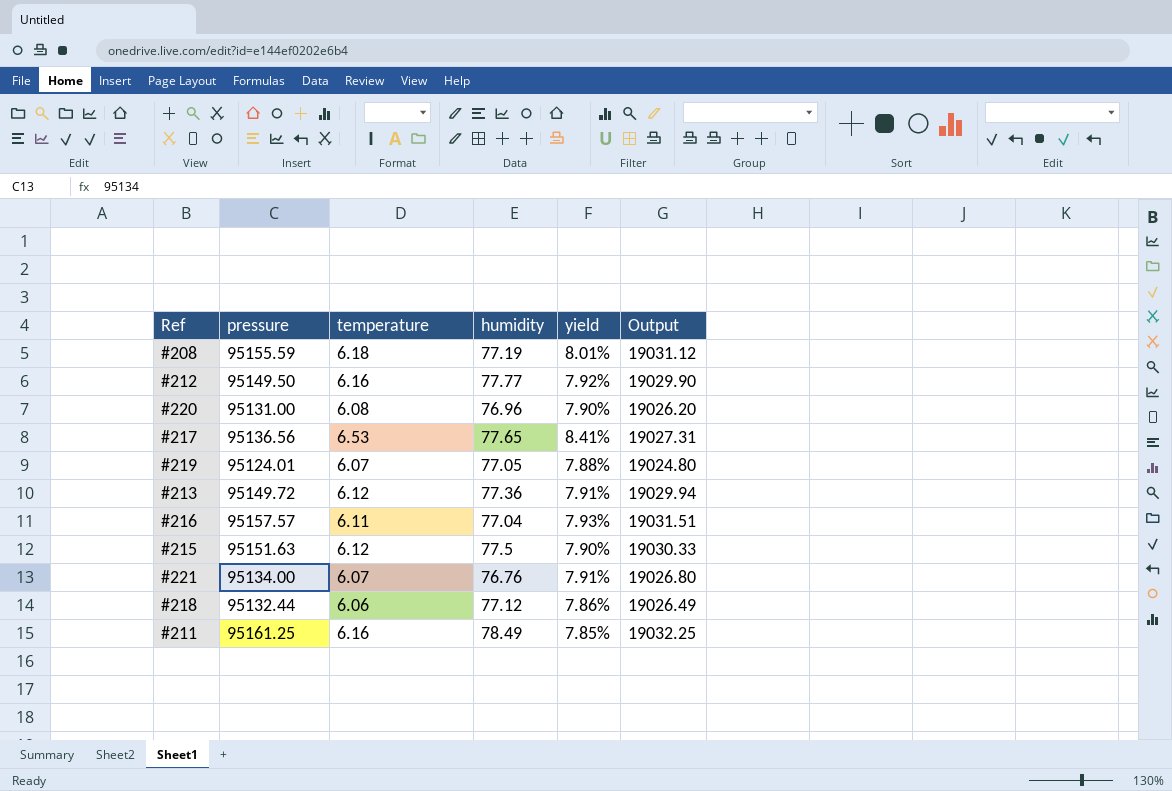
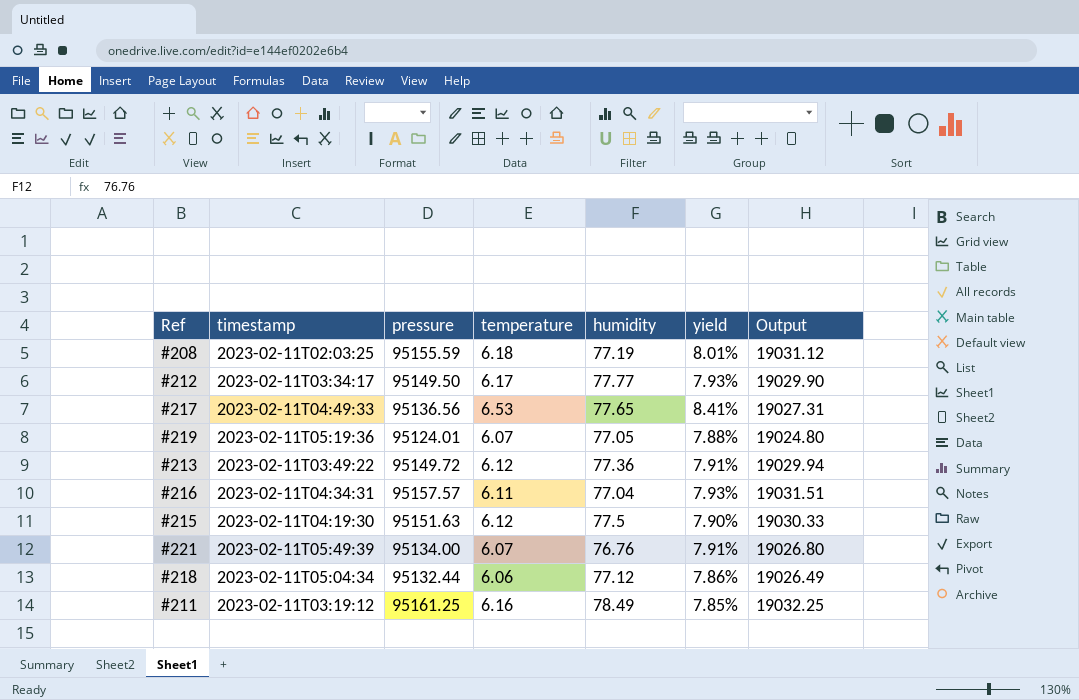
column timestamp | position: none -> 2
row #220: 95131.00 | 6.08 | 76.96 | 7.90% | 19026.20 -> none
#212 | temperature: 6.16 -> 6.17
#212 | yield: 7.92% -> 7.93%

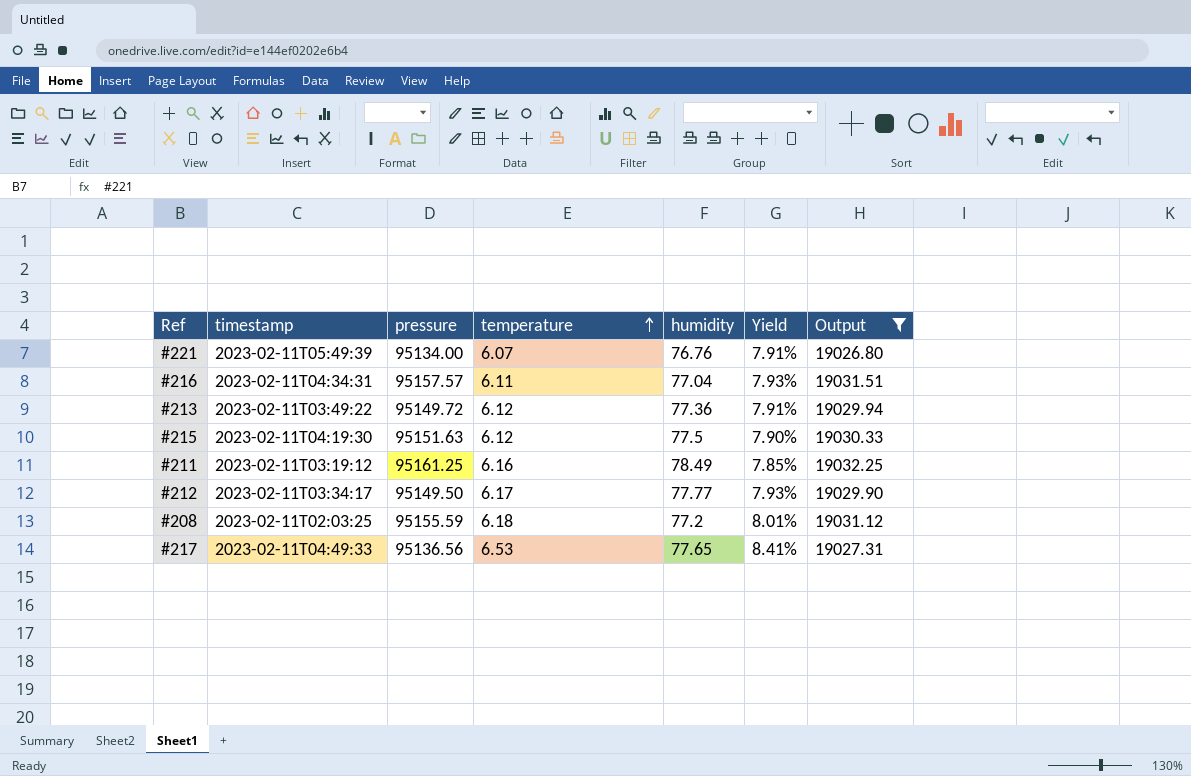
filter: none -> Output >= 19026.80
row order: none -> temperature ascending
column name: yield -> Yield
#208 | humidity: 77.19 -> 77.2

